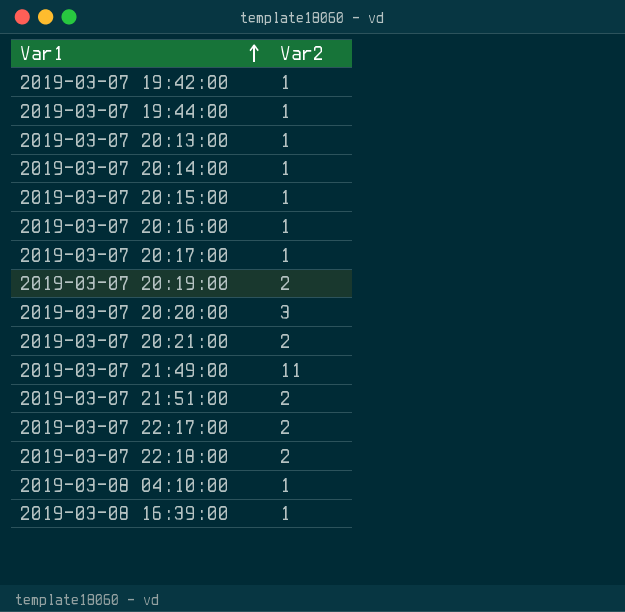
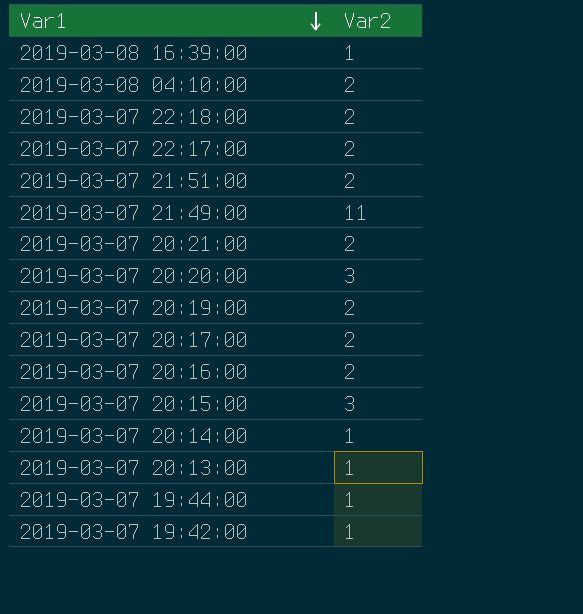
row order: Var1 ascending -> Var1 descending
2019-03-08 04:10:00 | Var2: 1 -> 2
2019-03-07 20:17:00 | Var2: 1 -> 2
2019-03-07 20:16:00 | Var2: 1 -> 2
2019-03-07 20:15:00 | Var2: 1 -> 3

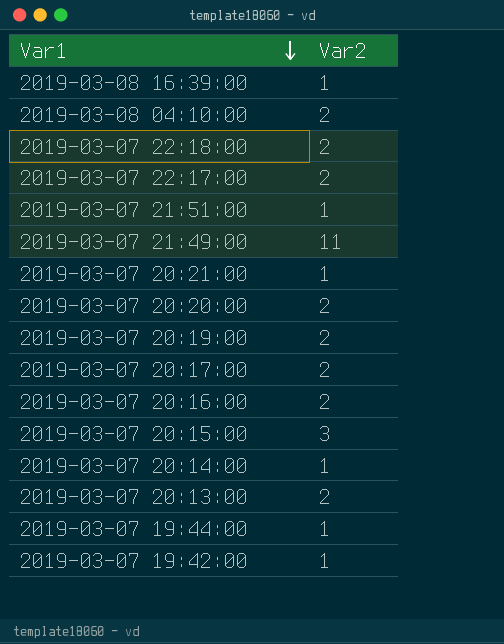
2019-03-07 21:51:00 | Var2: 2 -> 1
2019-03-07 20:21:00 | Var2: 2 -> 1
2019-03-07 20:20:00 | Var2: 3 -> 2
2019-03-07 20:13:00 | Var2: 1 -> 2

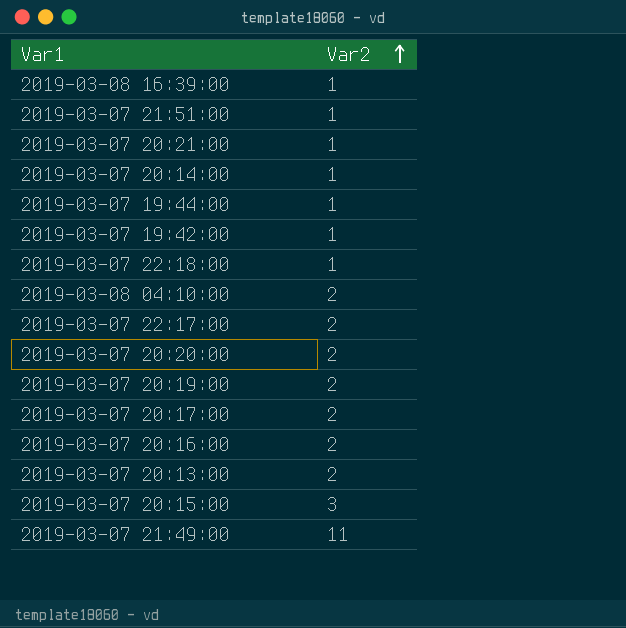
row order: Var1 descending -> Var2 ascending
2019-03-07 22:18:00 | Var2: 2 -> 1

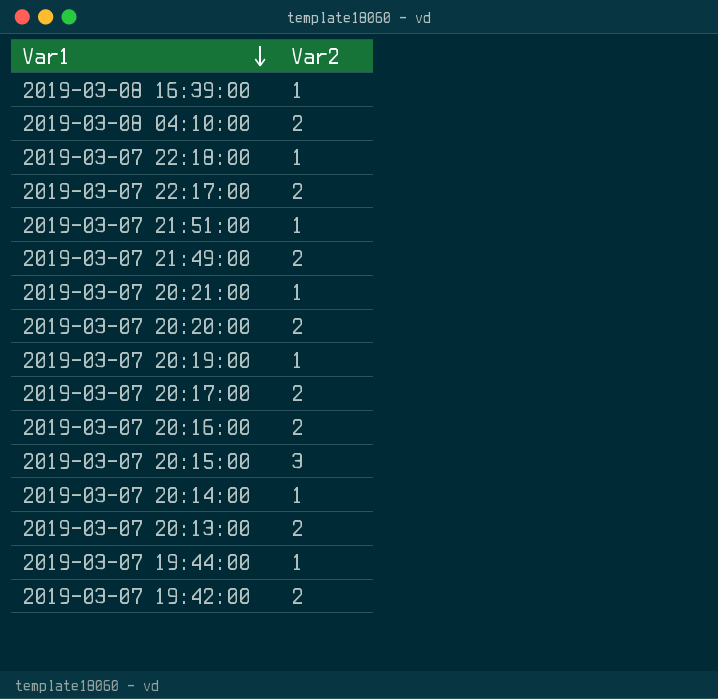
row order: Var2 ascending -> Var1 descending
2019-03-07 21:49:00 | Var2: 11 -> 2
2019-03-07 20:19:00 | Var2: 2 -> 1
2019-03-07 19:42:00 | Var2: 1 -> 2

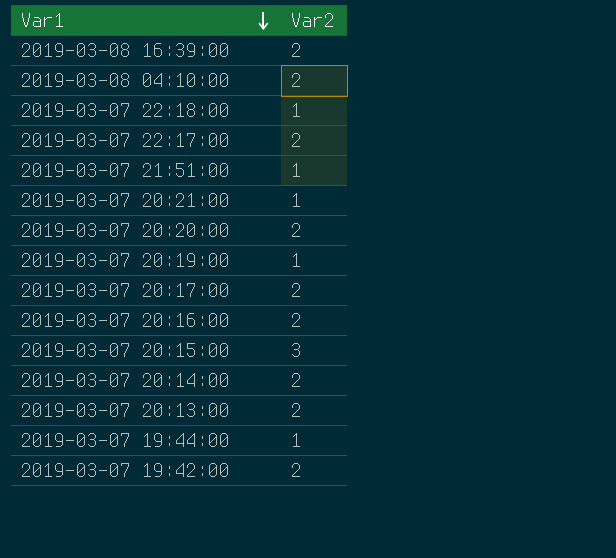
row 2019-03-07 21:49:00: 2 -> none
2019-03-08 16:39:00 | Var2: 1 -> 2
2019-03-07 20:14:00 | Var2: 1 -> 2

